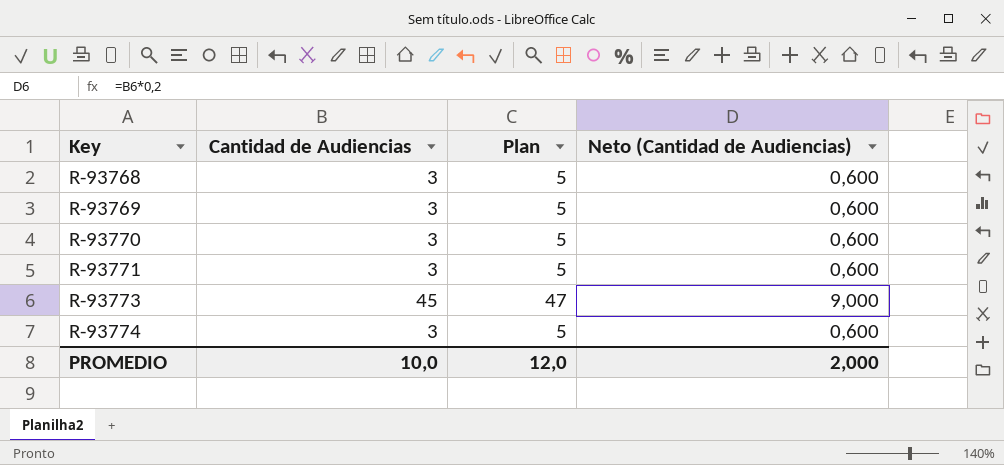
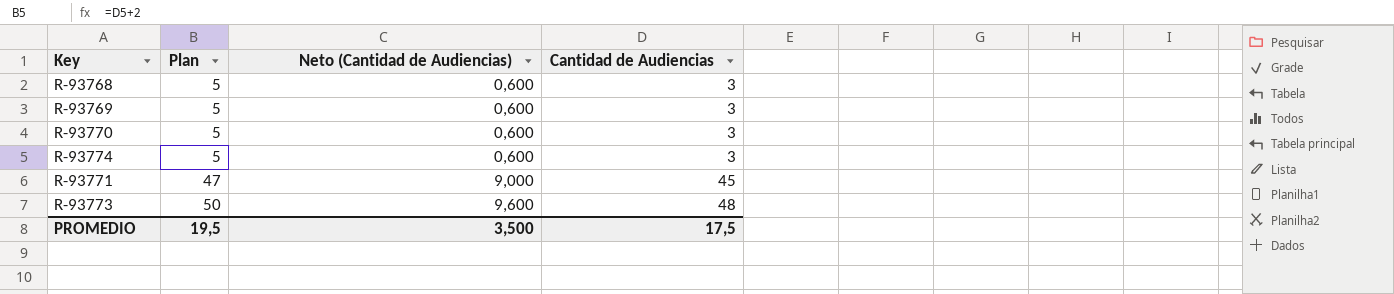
row order: Key ascending -> Plan ascending
column Cantidad de Audiencias | position: 2 -> 4
R-93771 | Plan: 5 -> 47
R-93771 | Neto (Cantidad de Audiencias): 0,600 -> 9,000
R-93771 | Cantidad de Audiencias: 3 -> 45
R-93773 | Plan: 47 -> 50
R-93773 | Neto (Cantidad de Audiencias): 9,000 -> 9,600
R-93773 | Cantidad de Audiencias: 45 -> 48
PROMEDIO | Plan: 12,0 -> 19,5
PROMEDIO | Neto (Cantidad de Audiencias): 2,000 -> 3,500
PROMEDIO | Cantidad de Audiencias: 10,0 -> 17,5

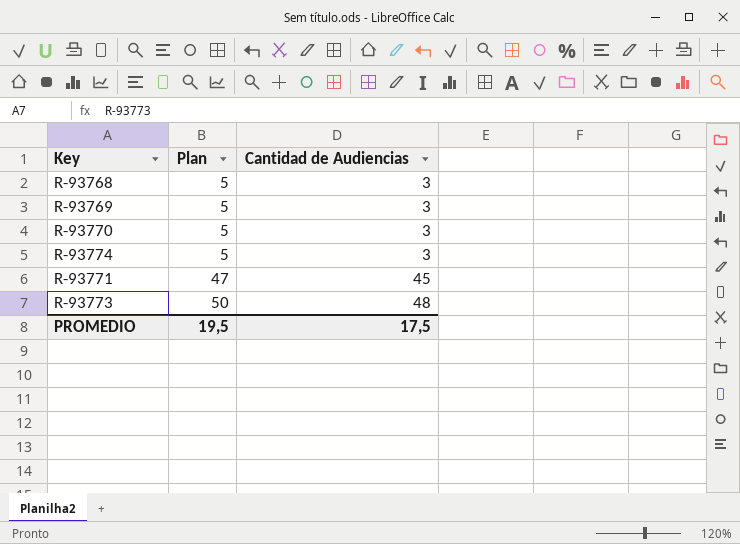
column Neto (Cantidad de Audiencias) | formula: [Cantidad de Audiencias] * 0,2 -> none

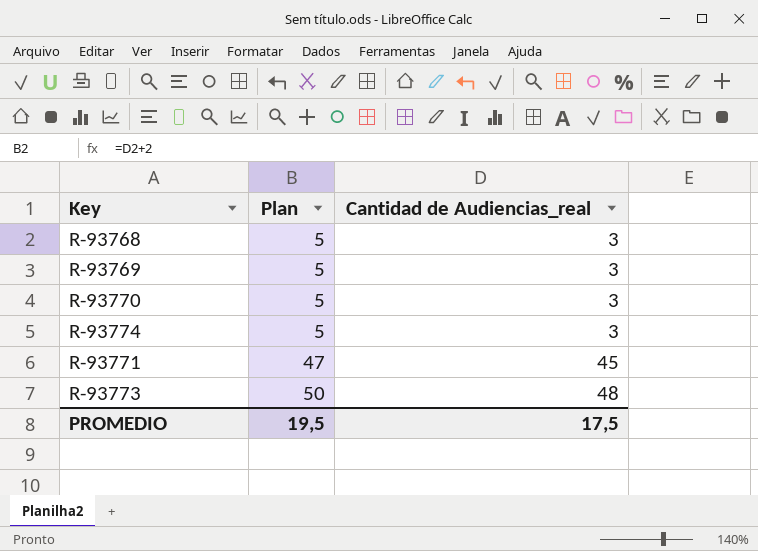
column name: Cantidad de Audiencias -> Cantidad de Audiencias_real

